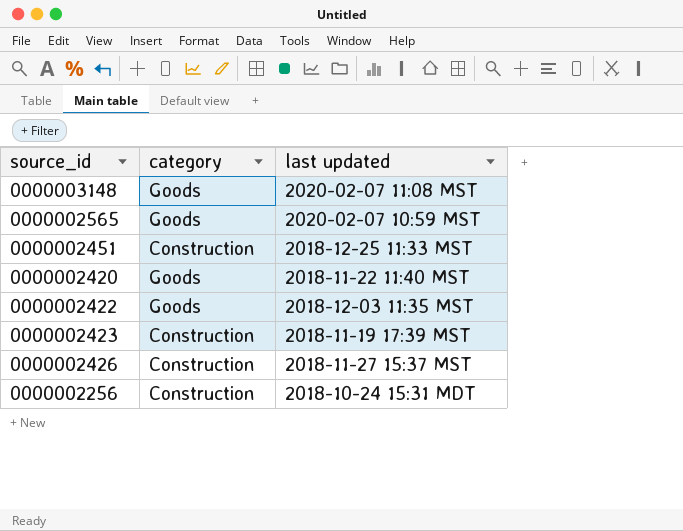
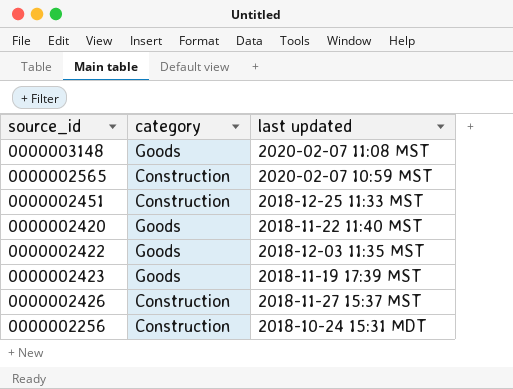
0000002565 | category: Goods -> Construction
0000002423 | category: Construction -> Goods

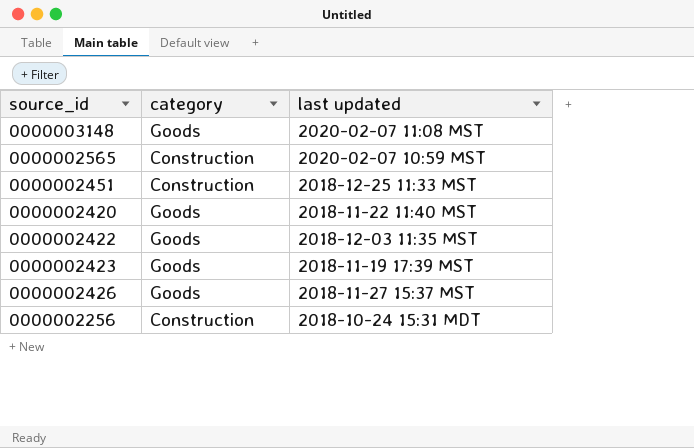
0000002426 | category: Construction -> Goods

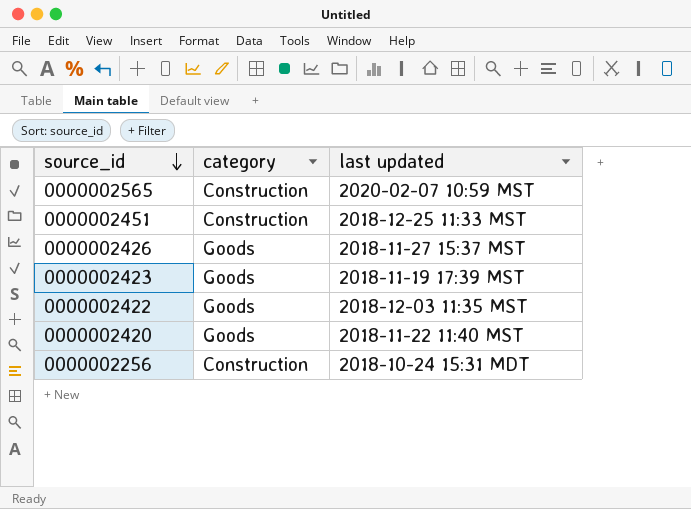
row order: none -> source_id descending
row 0000003148: Goods | 2020-02-07 11:08 MST -> none

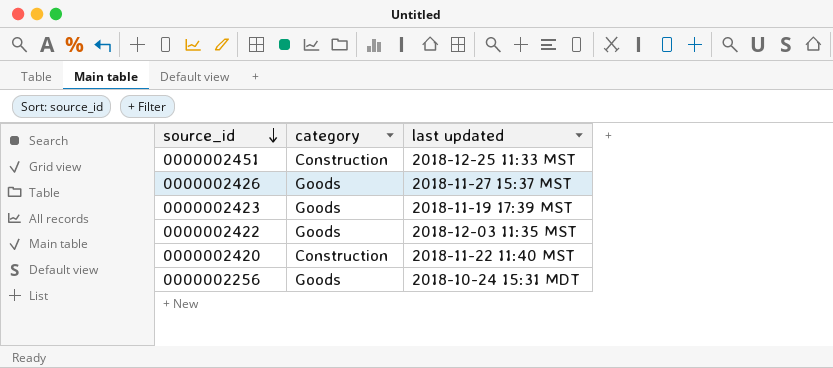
row 0000002565: Construction | 2020-02-07 10:59 MST -> none
0000002420 | category: Goods -> Construction
0000002256 | category: Construction -> Goods

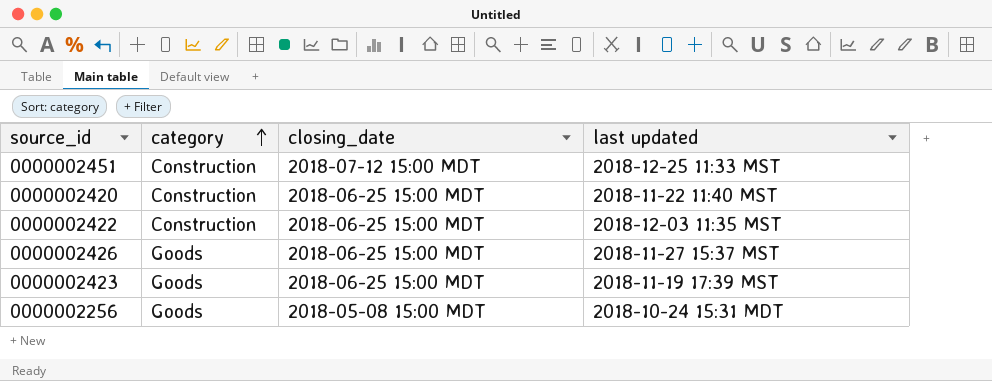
row order: source_id descending -> category ascending
column closing_date | position: none -> 3
0000002422 | category: Goods -> Construction

